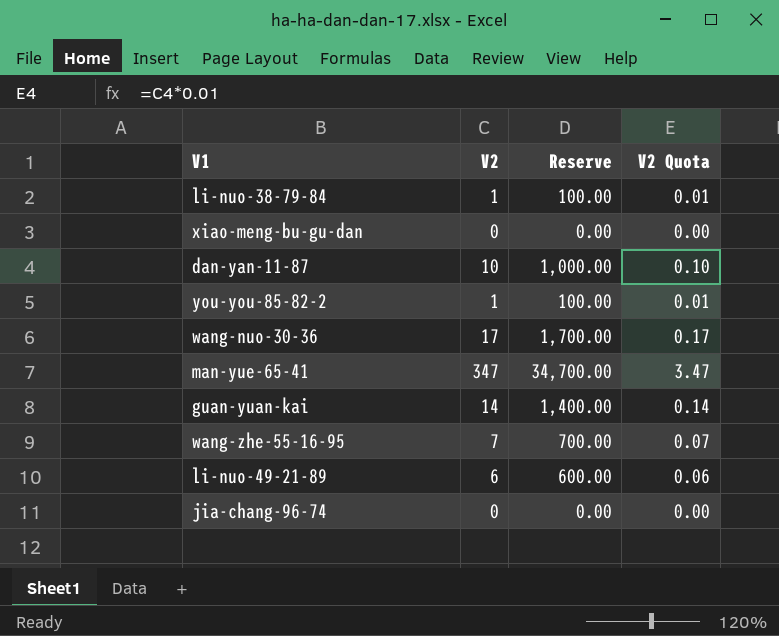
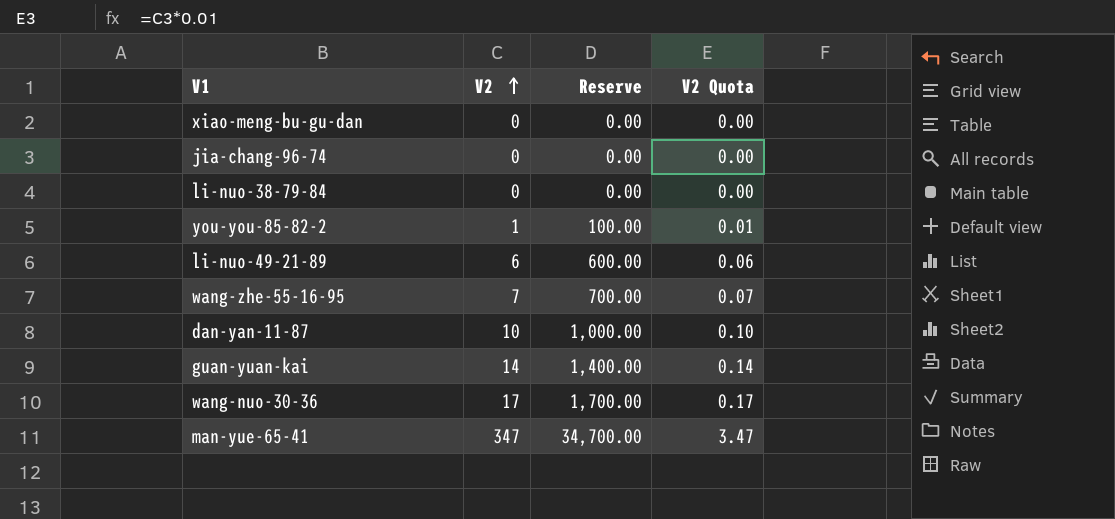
row order: none -> V2 ascending
li-nuo-38-79-84 | V2: 1 -> 0
li-nuo-38-79-84 | Reserve: 100.00 -> 0.00
li-nuo-38-79-84 | V2 Quota: 0.01 -> 0.00

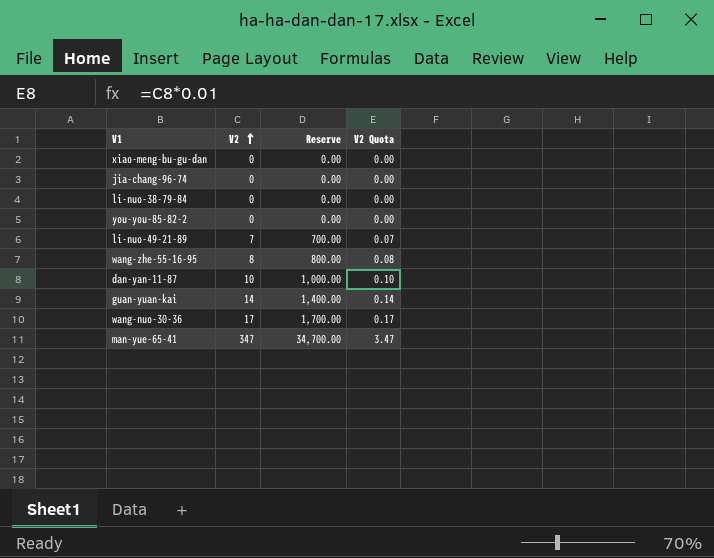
you-you-85-82-2 | V2: 1 -> 0
you-you-85-82-2 | Reserve: 100.00 -> 0.00
you-you-85-82-2 | V2 Quota: 0.01 -> 0.00
li-nuo-49-21-89 | V2: 6 -> 7
li-nuo-49-21-89 | Reserve: 600.00 -> 700.00
li-nuo-49-21-89 | V2 Quota: 0.06 -> 0.07
wang-zhe-55-16-95 | V2: 7 -> 8
wang-zhe-55-16-95 | Reserve: 700.00 -> 800.00
wang-zhe-55-16-95 | V2 Quota: 0.07 -> 0.08

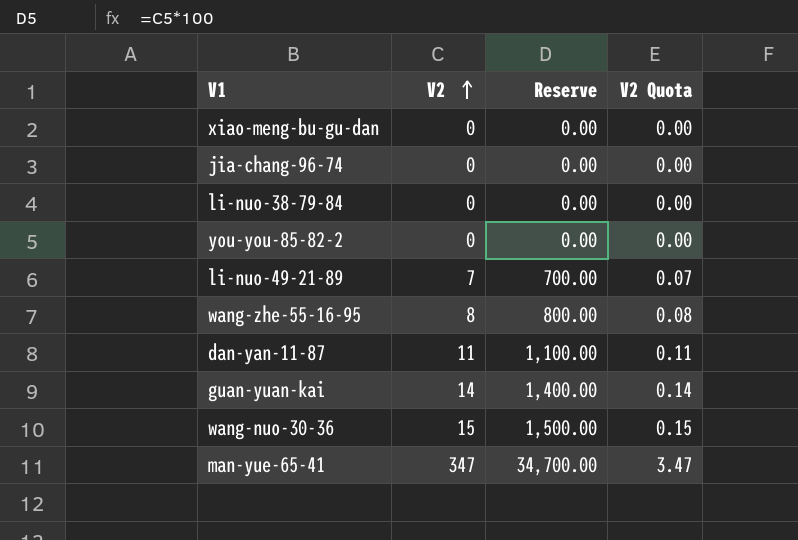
dan-yan-11-87 | V2: 10 -> 11
dan-yan-11-87 | Reserve: 1,000.00 -> 1,100.00
dan-yan-11-87 | V2 Quota: 0.10 -> 0.11
wang-nuo-30-36 | V2: 17 -> 15
wang-nuo-30-36 | Reserve: 1,700.00 -> 1,500.00
wang-nuo-30-36 | V2 Quota: 0.17 -> 0.15

